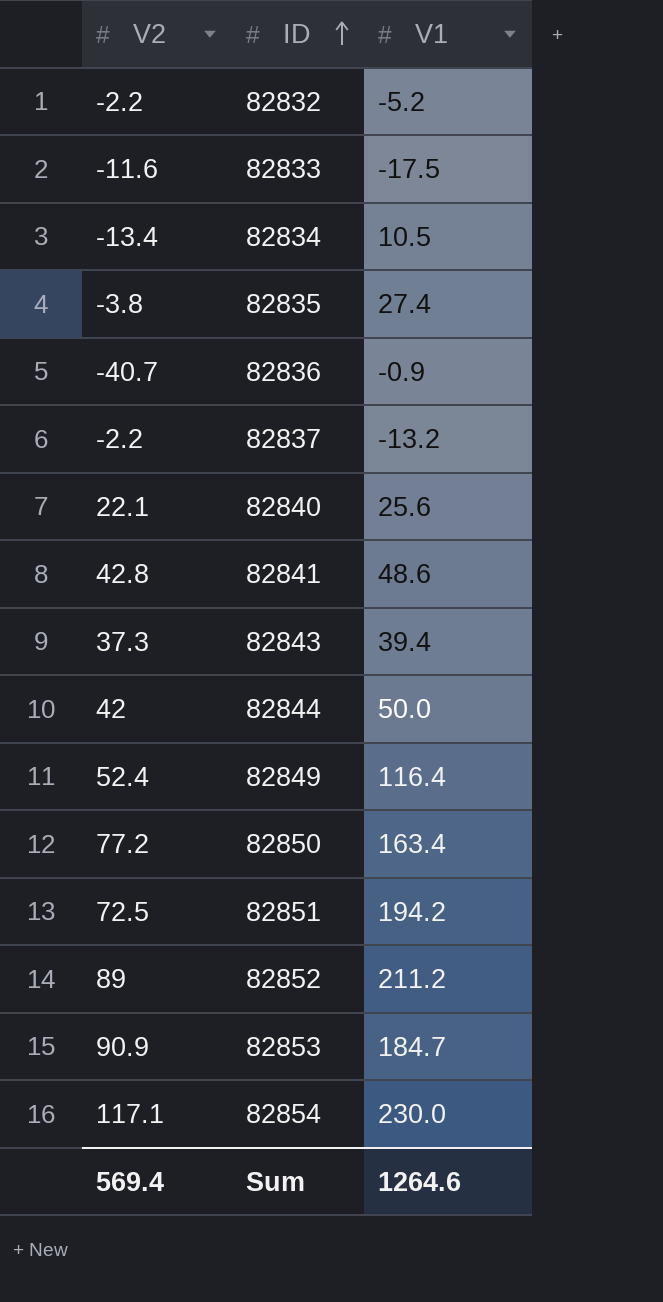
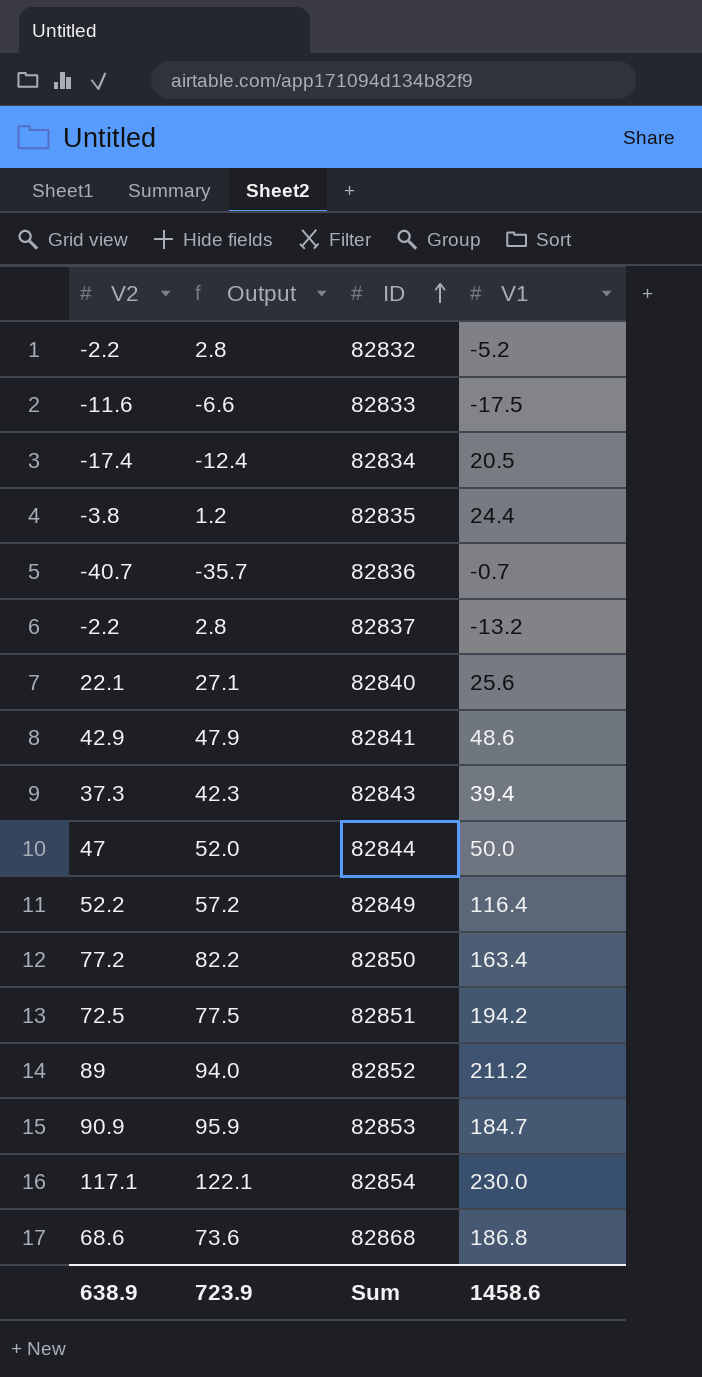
column Output | formula: none -> [V2] + 5
82834 | V2: -13.4 -> -17.4
82834 | V1: 10.5 -> 20.5
82835 | V1: 27.4 -> 24.4
82836 | V1: -0.9 -> -0.7
82841 | V2: 42.8 -> 42.9
82844 | V2: 42 -> 47
82849 | V2: 52.4 -> 52.2
row 82868: none -> 68.6 | 73.6 | 186.8
Sum | V2: 569.4 -> 638.9
Sum | V1: 1264.6 -> 1458.6

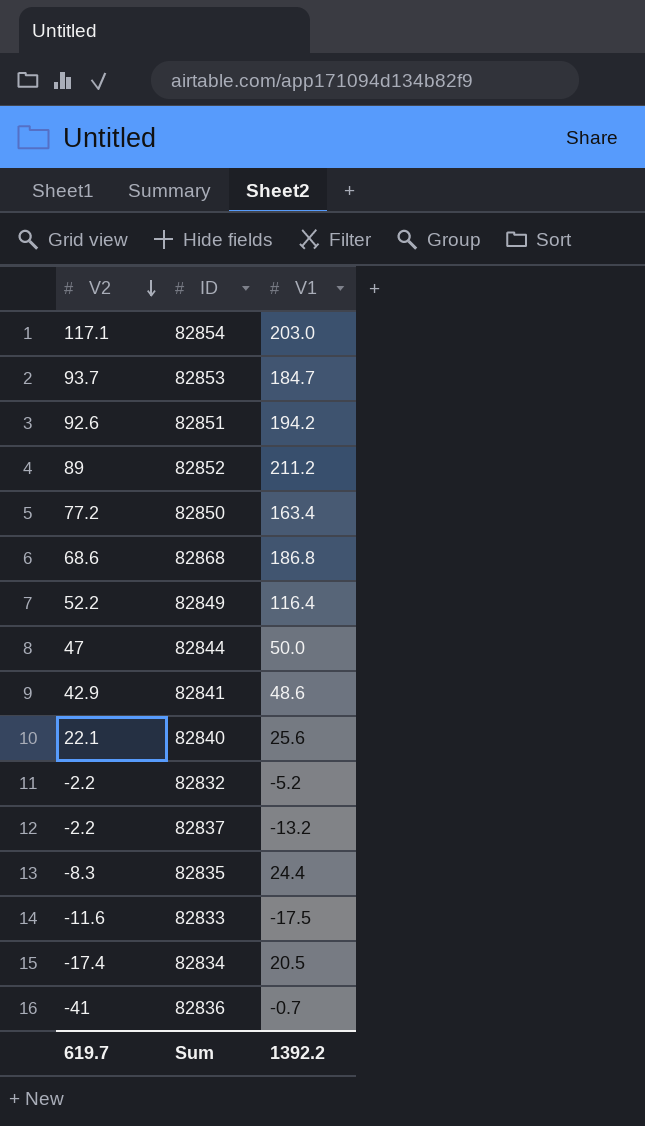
row order: ID ascending -> V2 descending
column Output | formula: [V2] + 5 -> none
row 82843: 37.3 | 42.3 | 39.4 -> none
82854 | V1: 230.0 -> 203.0
82853 | V2: 90.9 -> 93.7
82851 | V2: 72.5 -> 92.6
82835 | V2: -3.8 -> -8.3
82836 | V2: -40.7 -> -41
Sum | V2: 638.9 -> 619.7
Sum | V1: 1458.6 -> 1392.2

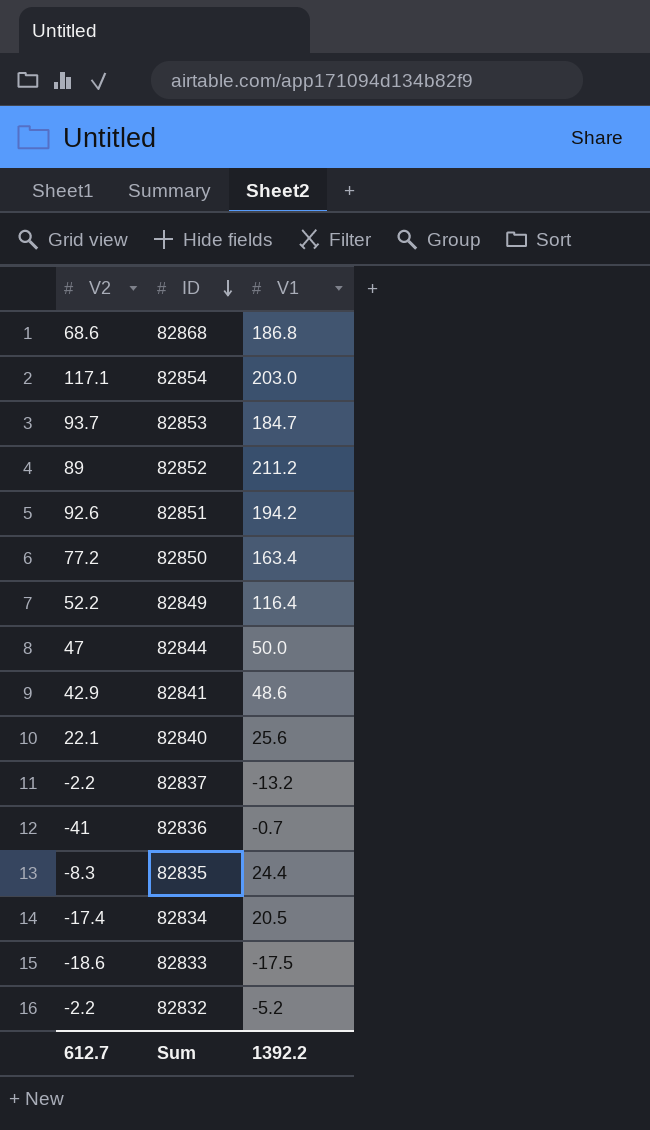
row order: V2 descending -> ID descending
82833 | V2: -11.6 -> -18.6
Sum | V2: 619.7 -> 612.7

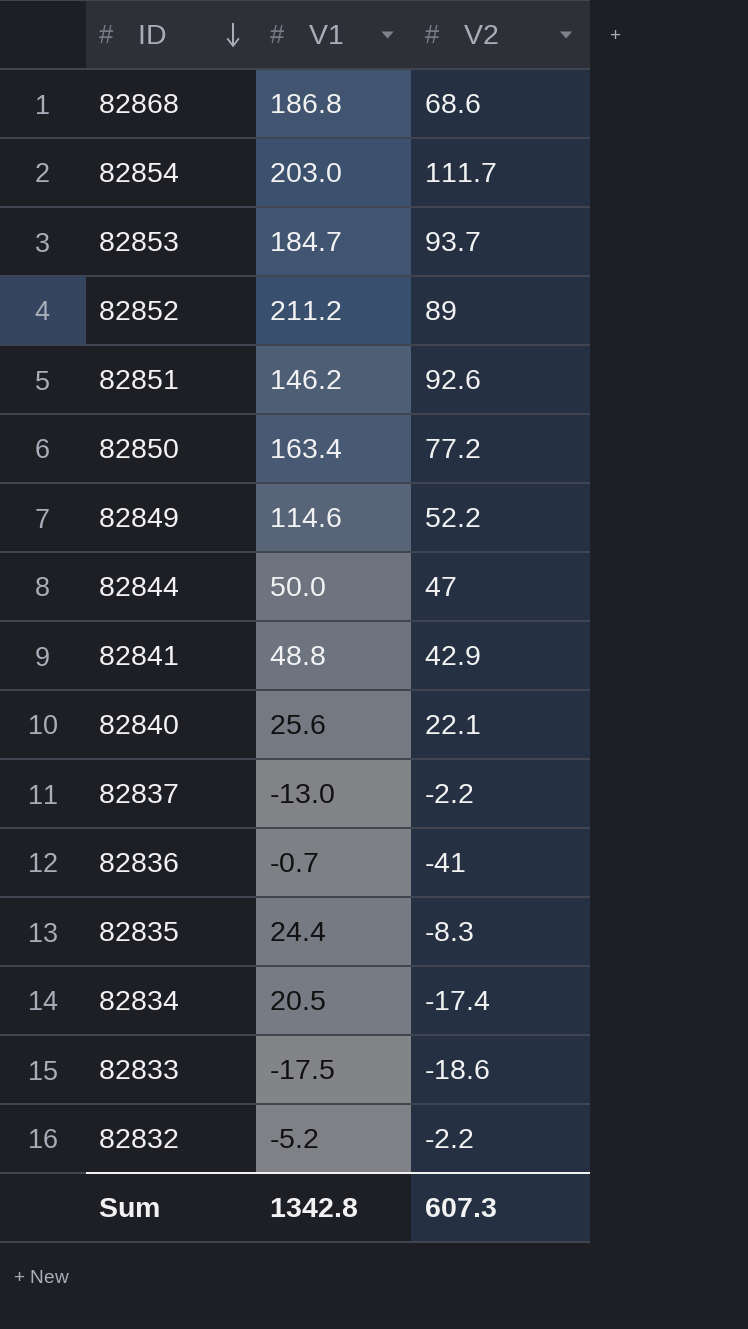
column V2 | position: 1 -> 3
82854 | V2: 117.1 -> 111.7
82851 | V1: 194.2 -> 146.2
82849 | V1: 116.4 -> 114.6
82841 | V1: 48.6 -> 48.8
82837 | V1: -13.2 -> -13.0
Sum | V1: 1392.2 -> 1342.8
Sum | V2: 612.7 -> 607.3

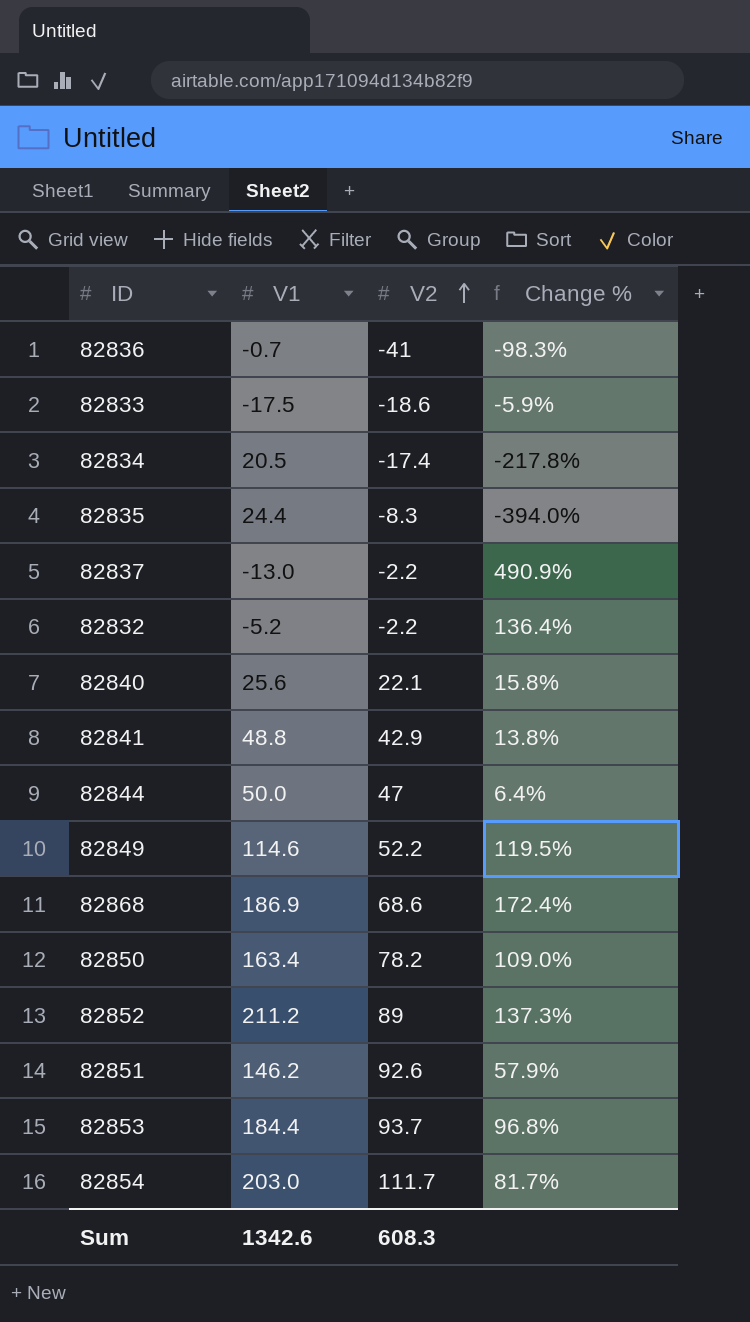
row order: ID descending -> V2 ascending
column Change % | formula: none -> ([V1] - [V2]) / [V2]
82868 | V1: 186.8 -> 186.9
82850 | V2: 77.2 -> 78.2
82853 | V1: 184.7 -> 184.4
Sum | V1: 1342.8 -> 1342.6
Sum | V2: 607.3 -> 608.3

